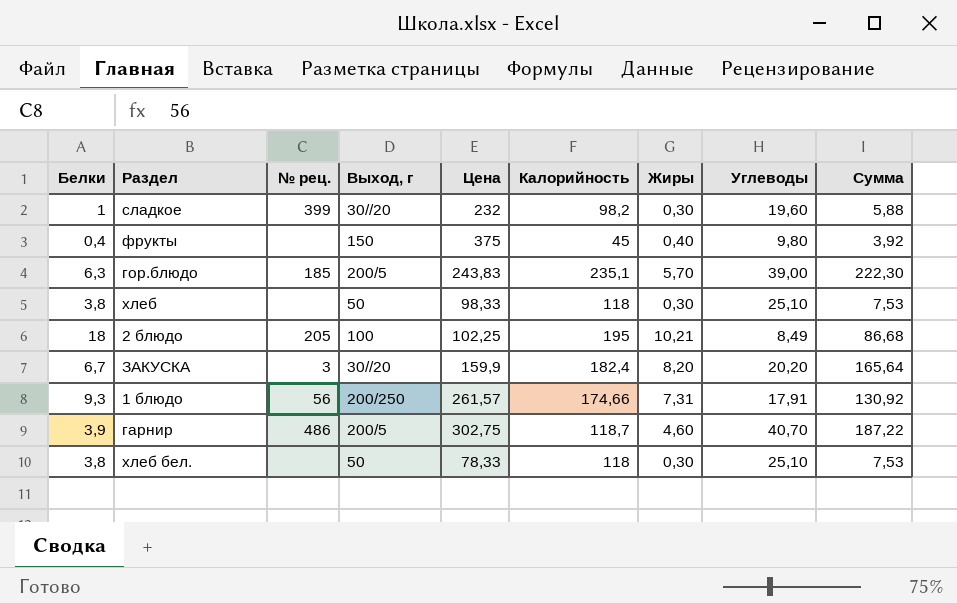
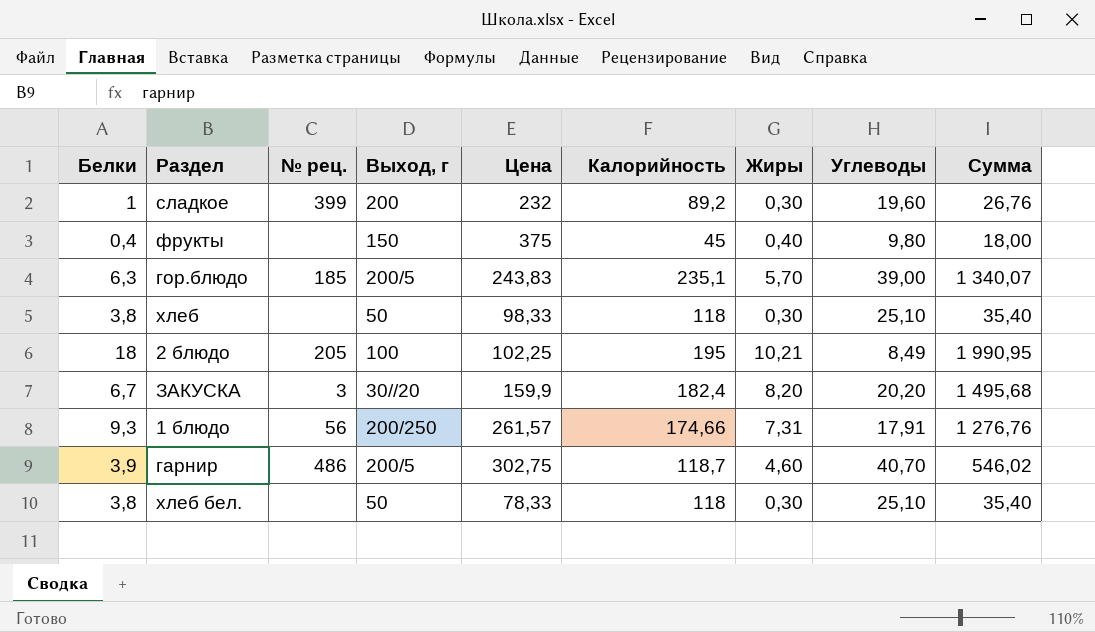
column Сумма | formula: [Жиры] * [Углеводы] -> [Калорийность] * [Жиры]
сладкое | Выход, г: 30//20 -> 200
сладкое | Калорийность: 98,2 -> 89,2

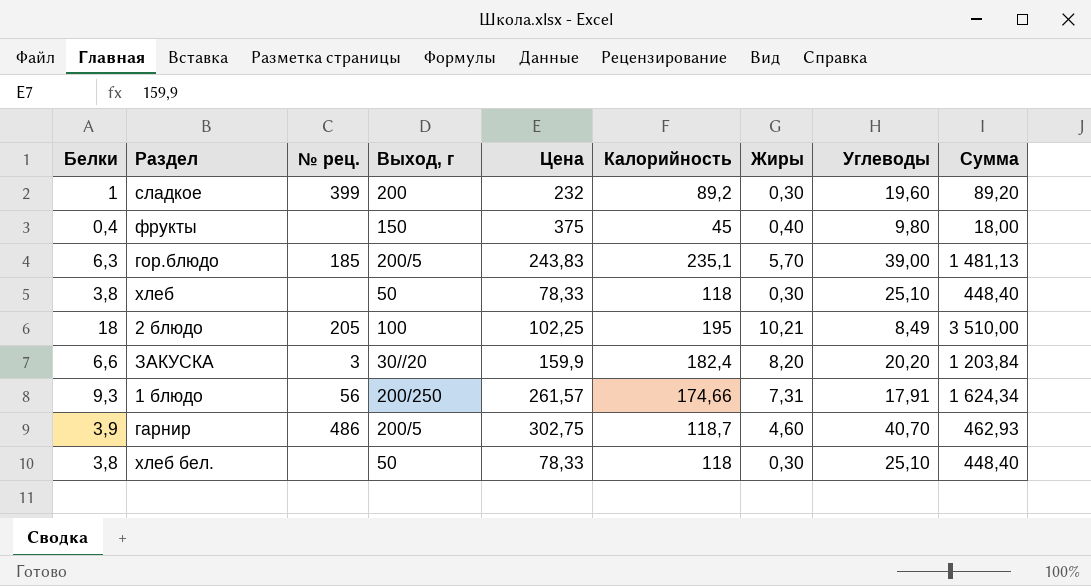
column Сумма | formula: [Калорийность] * [Жиры] -> [Белки] * [Калорийность]
хлеб | Цена: 98,33 -> 78,33
ЗАКУСКА | Белки: 6,7 -> 6,6

